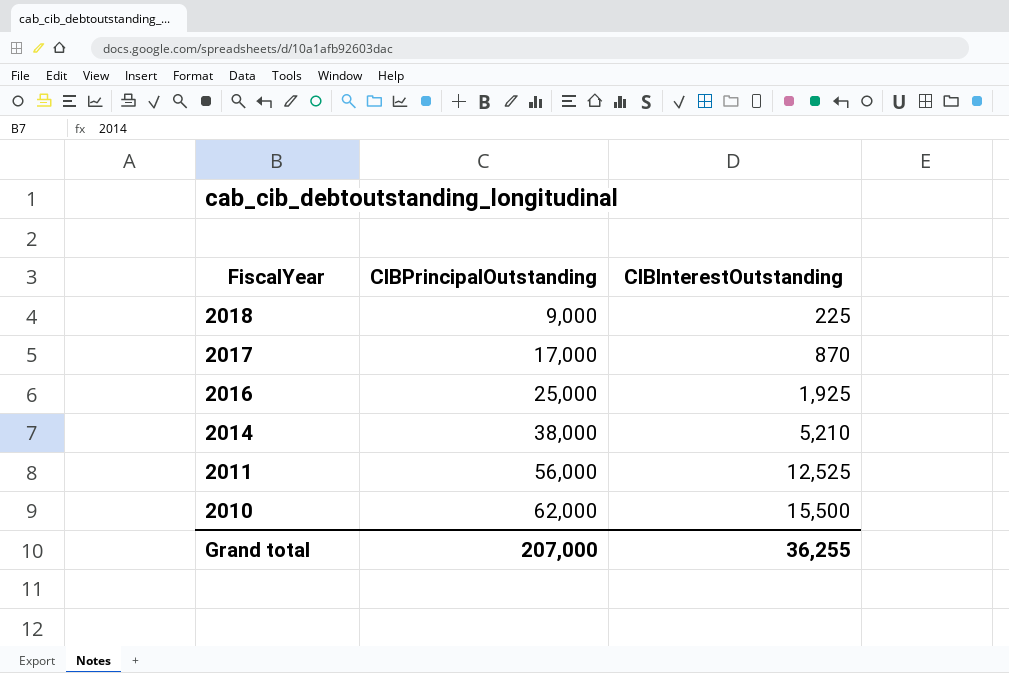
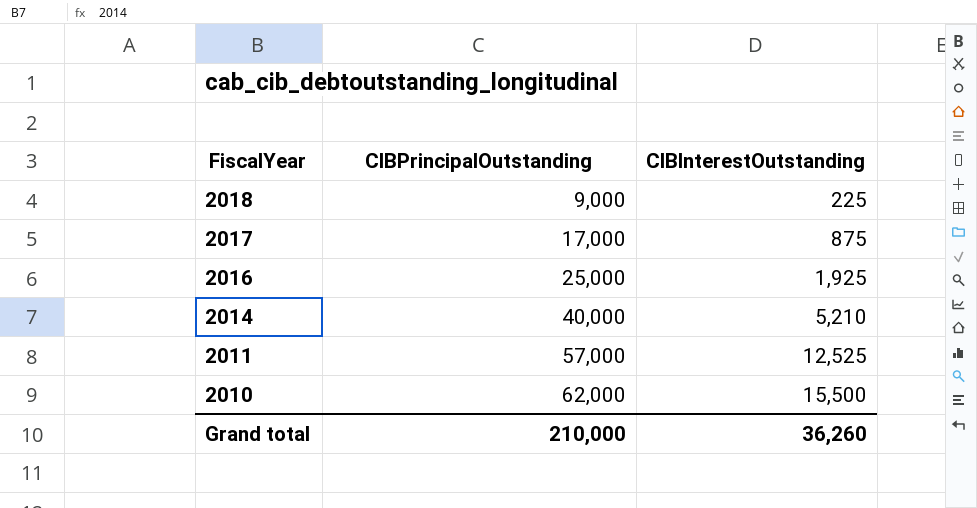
2017 | CIBInterestOutstanding: 870 -> 875
2014 | CIBPrincipalOutstanding: 38,000 -> 40,000
2011 | CIBPrincipalOutstanding: 56,000 -> 57,000
Grand total | CIBPrincipalOutstanding: 207,000 -> 210,000
Grand total | CIBInterestOutstanding: 36,255 -> 36,260

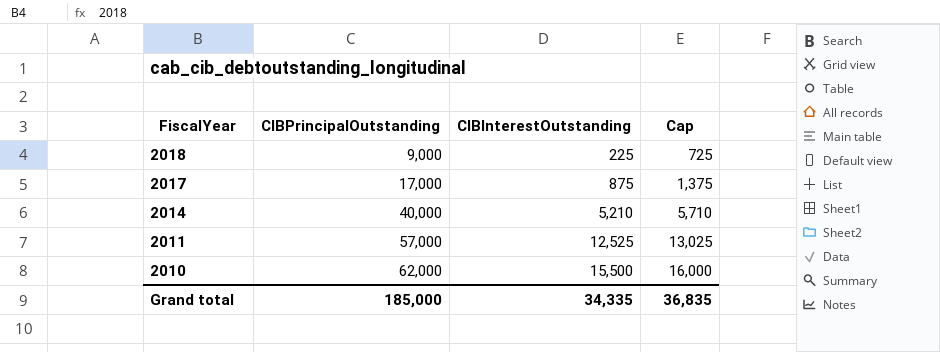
column Cap | formula: none -> [CIBInterestOutstanding] + 500
row 2016: 25,000 | 1,925 -> none
Grand total | CIBPrincipalOutstanding: 210,000 -> 185,000
Grand total | CIBInterestOutstanding: 36,260 -> 34,335

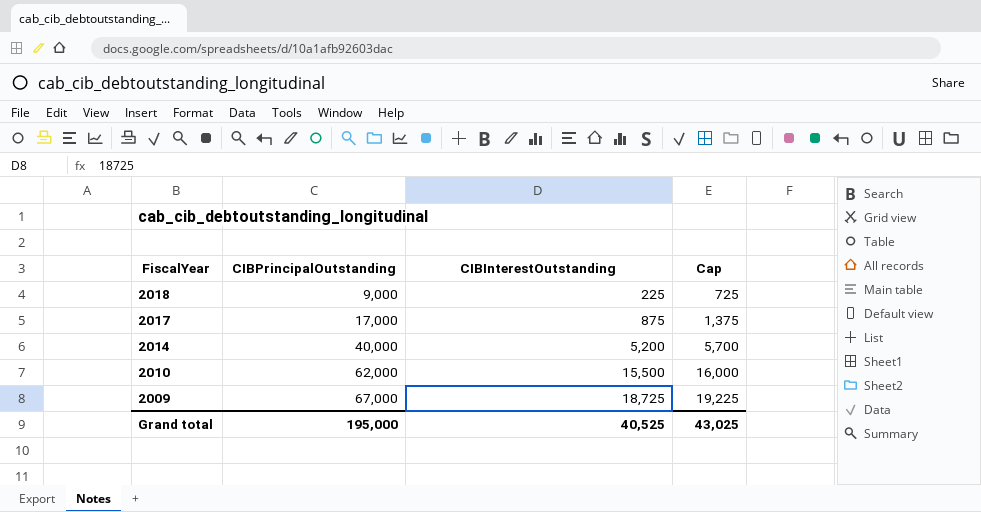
row 2011: 57,000 | 12,525 | 13,025 -> none
2014 | CIBInterestOutstanding: 5,210 -> 5,200
2014 | Cap: 5,710 -> 5,700
row 2009: none -> 67,000 | 18,725 | 19,225
Grand total | CIBPrincipalOutstanding: 185,000 -> 195,000
Grand total | CIBInterestOutstanding: 34,335 -> 40,525
Grand total | Cap: 36,835 -> 43,025

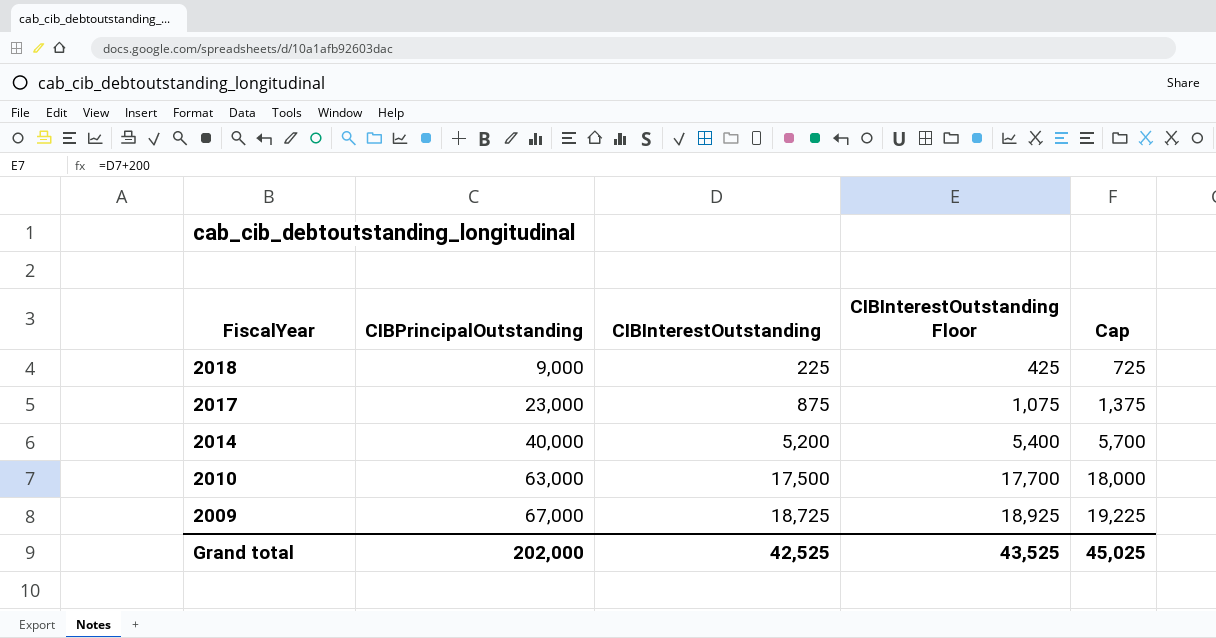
column CIBInterestOutstanding Floor | formula: none -> [CIBInterestOutstanding] + 200
2017 | CIBPrincipalOutstanding: 17,000 -> 23,000
2010 | CIBPrincipalOutstanding: 62,000 -> 63,000
2010 | CIBInterestOutstanding: 15,500 -> 17,500
2010 | Cap: 16,000 -> 18,000
Grand total | CIBPrincipalOutstanding: 195,000 -> 202,000
Grand total | CIBInterestOutstanding: 40,525 -> 42,525
Grand total | Cap: 43,025 -> 45,025

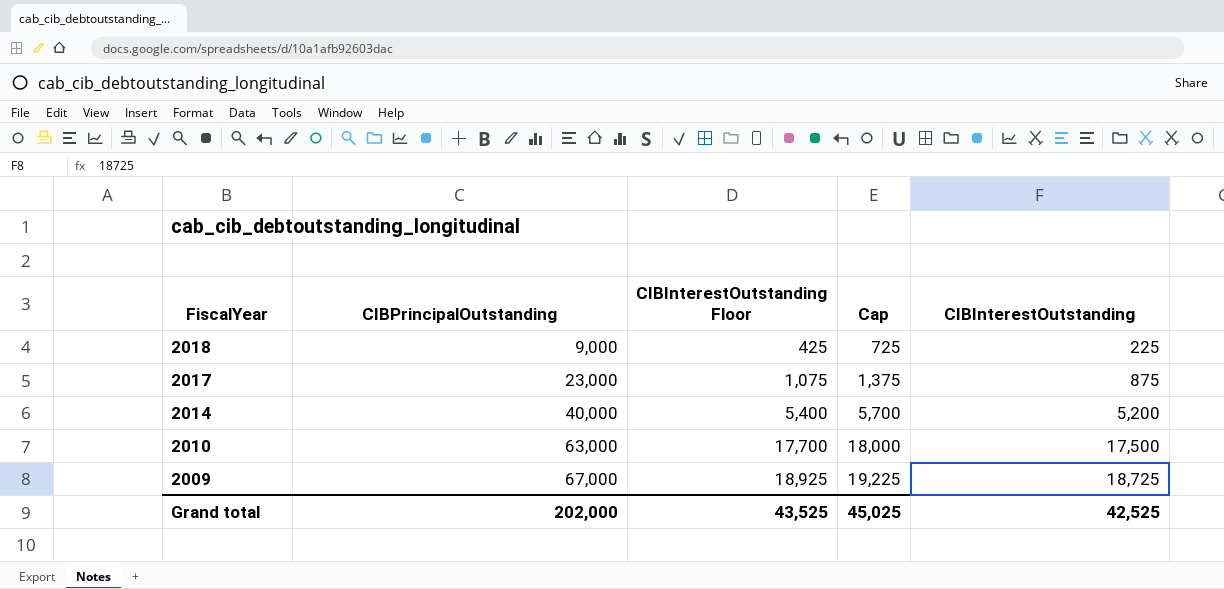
column CIBInterestOutstanding | position: 3 -> 5

